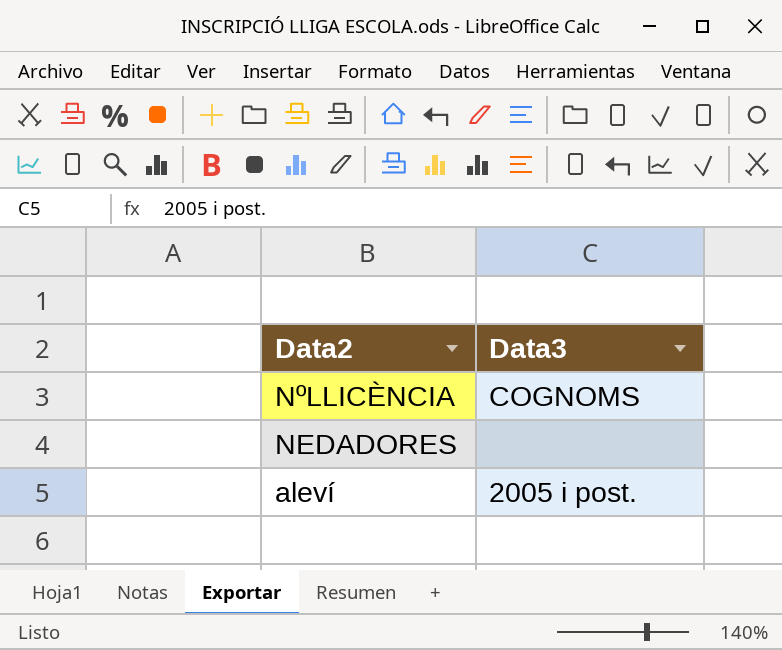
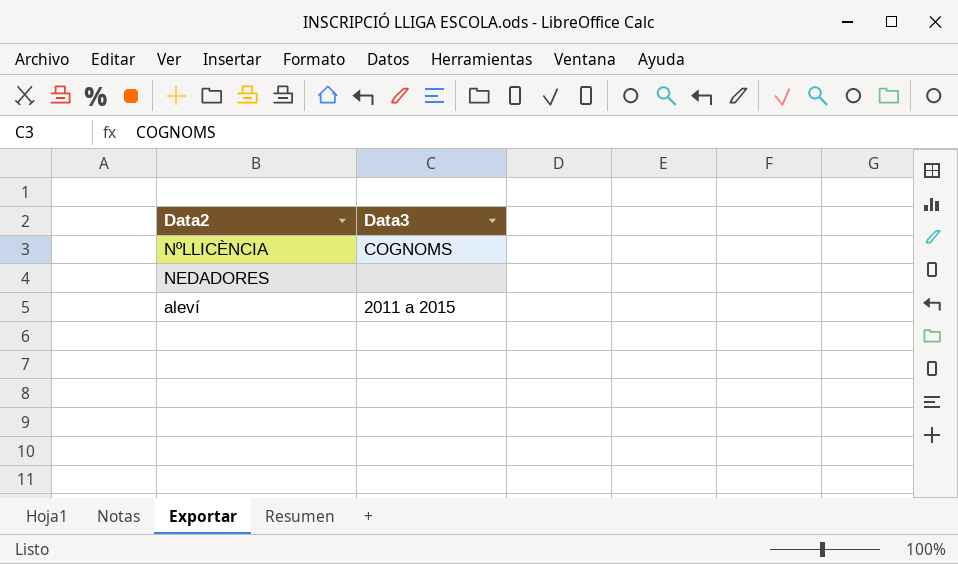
aleví | Data3: 2005 i post. -> 2011 a 2015

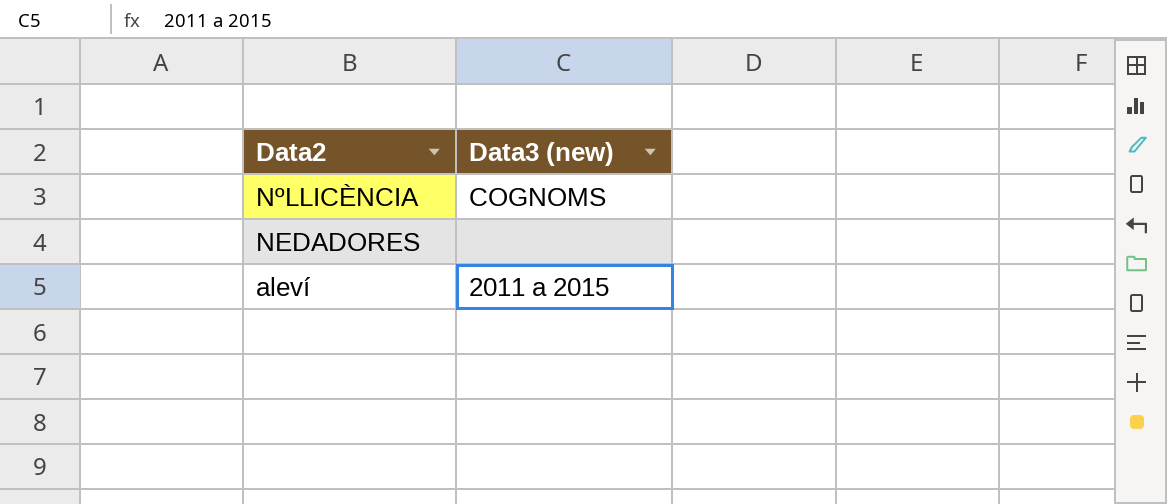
column name: Data3 -> Data3 (new)

